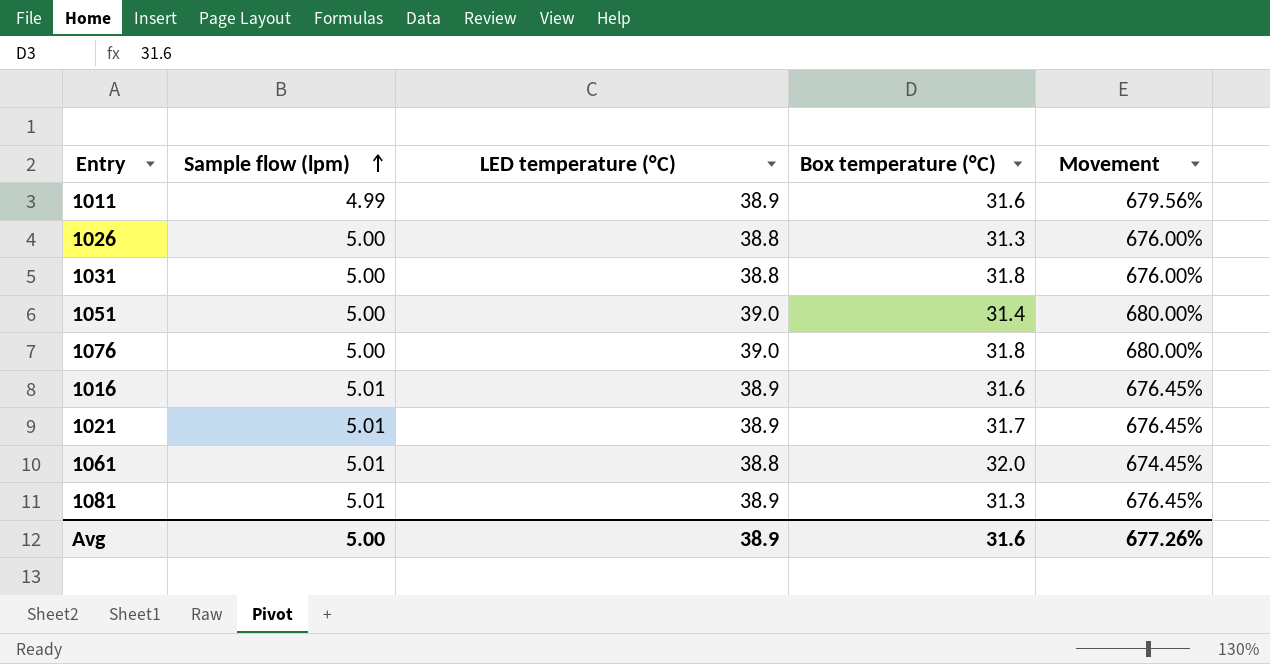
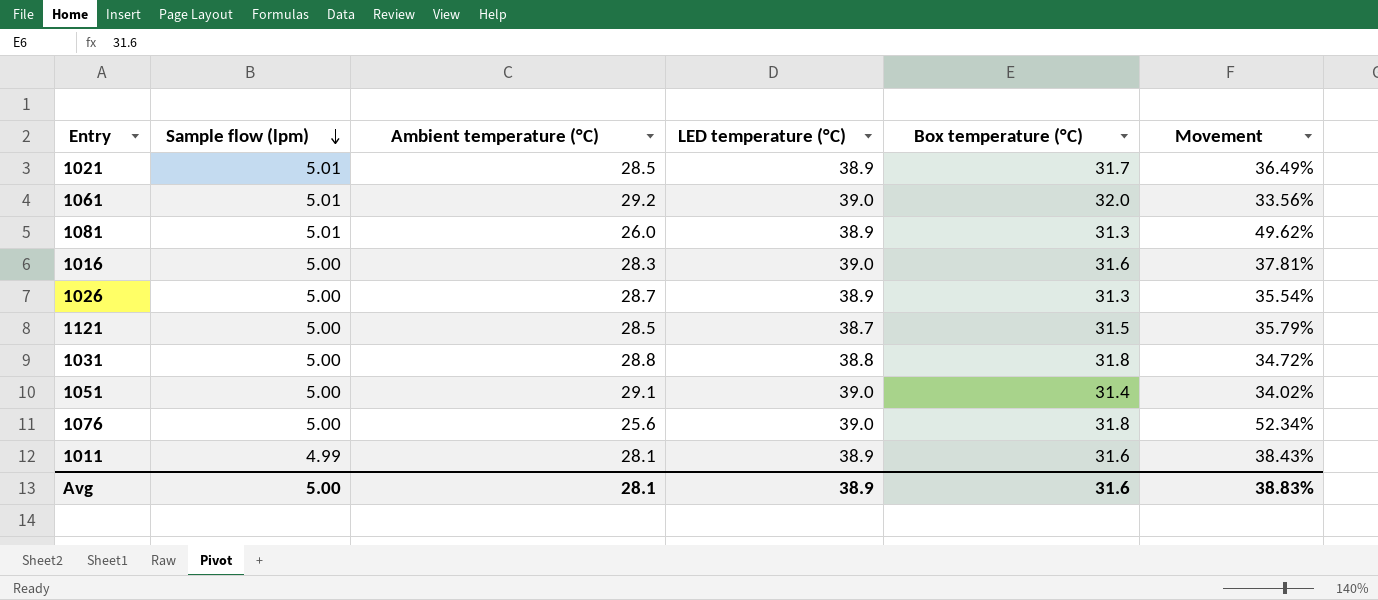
row order: Sample flow (lpm) ascending -> Sample flow (lpm) descending
column Ambient temperature (°C) | position: none -> 3
column Movement | formula: ([LED temperature (°C)] - [Sample flow (lpm)]) / [Sample flow (lpm)] -> ([LED temperature (°C)] - [Ambient temperature (°C)]) / [Ambient temperature (°C)]
1061 | LED temperature (°C): 38.8 -> 39.0
1016 | Sample flow (lpm): 5.01 -> 5.00
1016 | LED temperature (°C): 38.9 -> 39.0
1026 | LED temperature (°C): 38.8 -> 38.9
row 1121: none -> 5.00 | 28.5 | 38.7 | 31.5 | 35.79%
Avg | Movement: 677.26% -> 38.83%

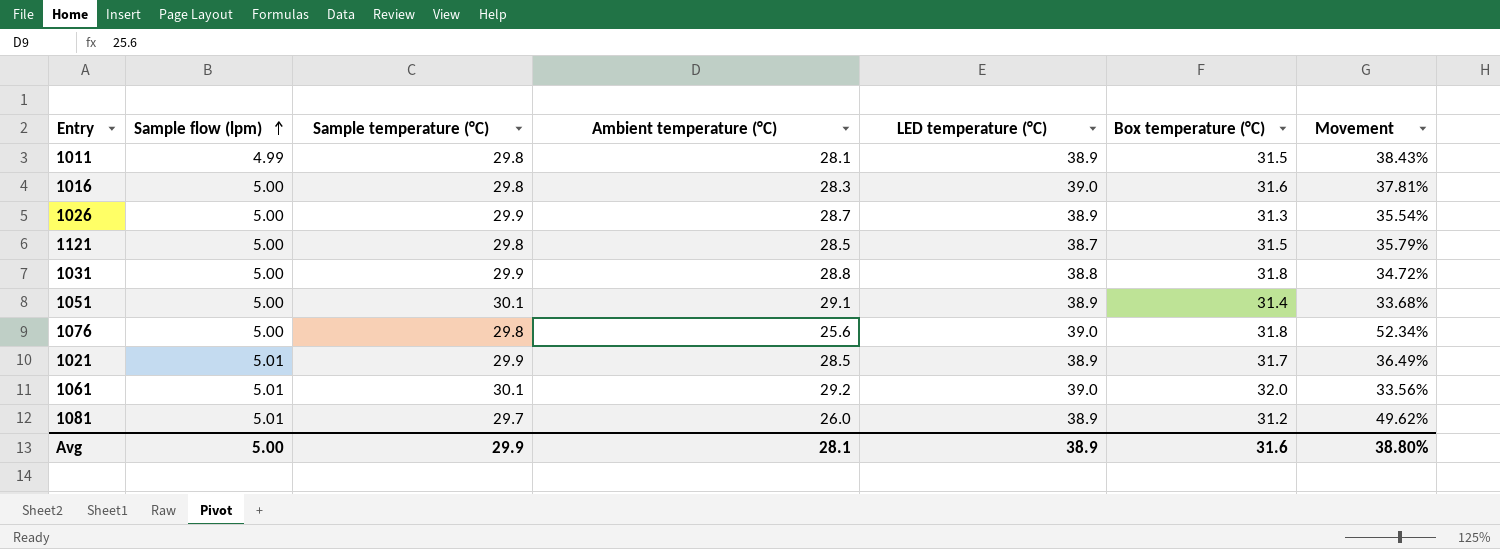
row order: Sample flow (lpm) descending -> Sample flow (lpm) ascending
column Sample temperature (°C) | position: none -> 3
1011 | Box temperature (°C): 31.6 -> 31.5
1051 | LED temperature (°C): 39.0 -> 38.9
1051 | Movement: 34.02% -> 33.68%
1081 | Box temperature (°C): 31.3 -> 31.2
Avg | Movement: 38.83% -> 38.80%

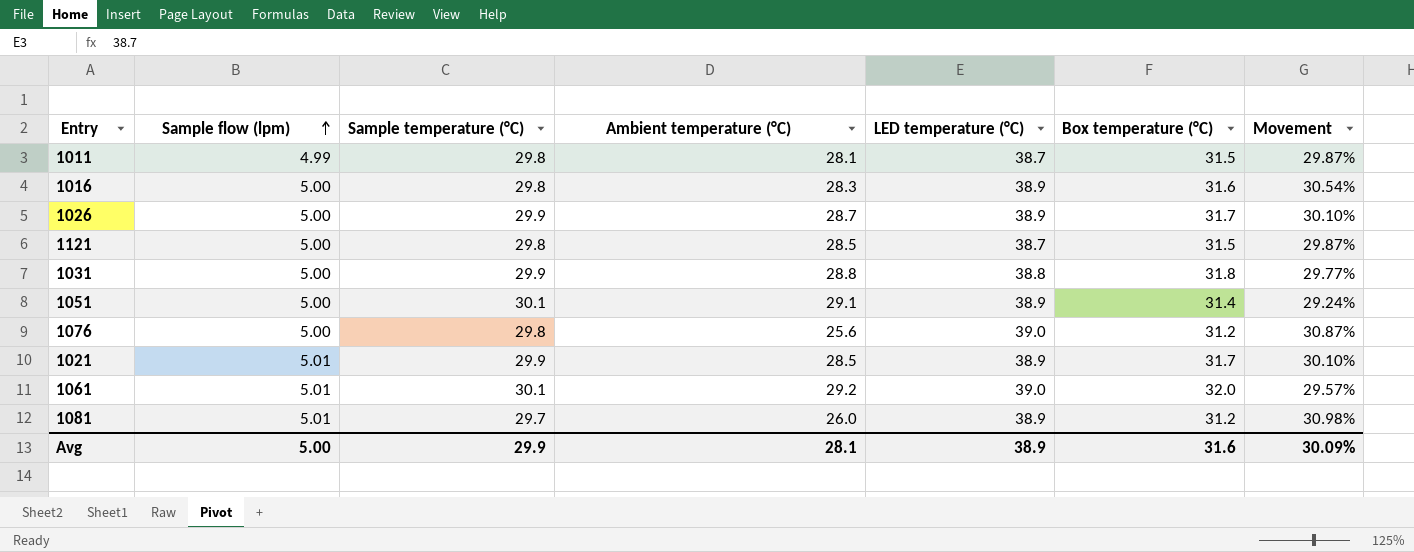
column Movement | formula: ([LED temperature (°C)] - [Ambient temperature (°C)]) / [Ambient temperature (°C)] -> ([LED temperature (°C)] - [Sample temperature (°C)]) / [Sample temperature (°C)]
1011 | LED temperature (°C): 38.9 -> 38.7
1016 | LED temperature (°C): 39.0 -> 38.9
1026 | Box temperature (°C): 31.3 -> 31.7
1076 | Box temperature (°C): 31.8 -> 31.2
Avg | Movement: 38.80% -> 30.09%

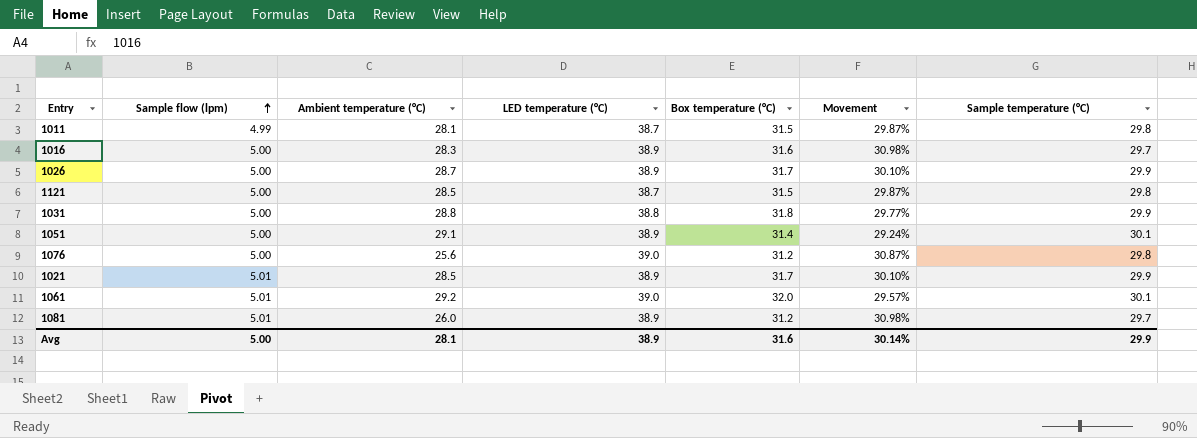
column Sample temperature (°C) | position: 3 -> 7
1016 | Movement: 30.54% -> 30.98%
1016 | Sample temperature (°C): 29.8 -> 29.7
Avg | Movement: 30.09% -> 30.14%

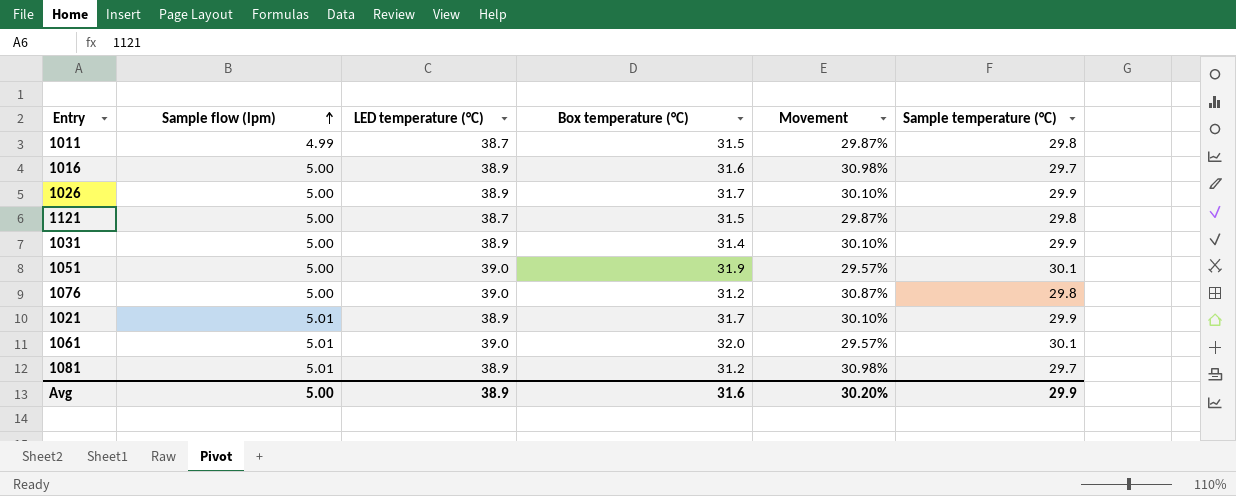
column Ambient temperature (°C) | position: 3 -> none
1031 | LED temperature (°C): 38.8 -> 38.9
1031 | Box temperature (°C): 31.8 -> 31.4
1031 | Movement: 29.77% -> 30.10%
1051 | LED temperature (°C): 38.9 -> 39.0
1051 | Box temperature (°C): 31.4 -> 31.9
1051 | Movement: 29.24% -> 29.57%
Avg | Movement: 30.14% -> 30.20%

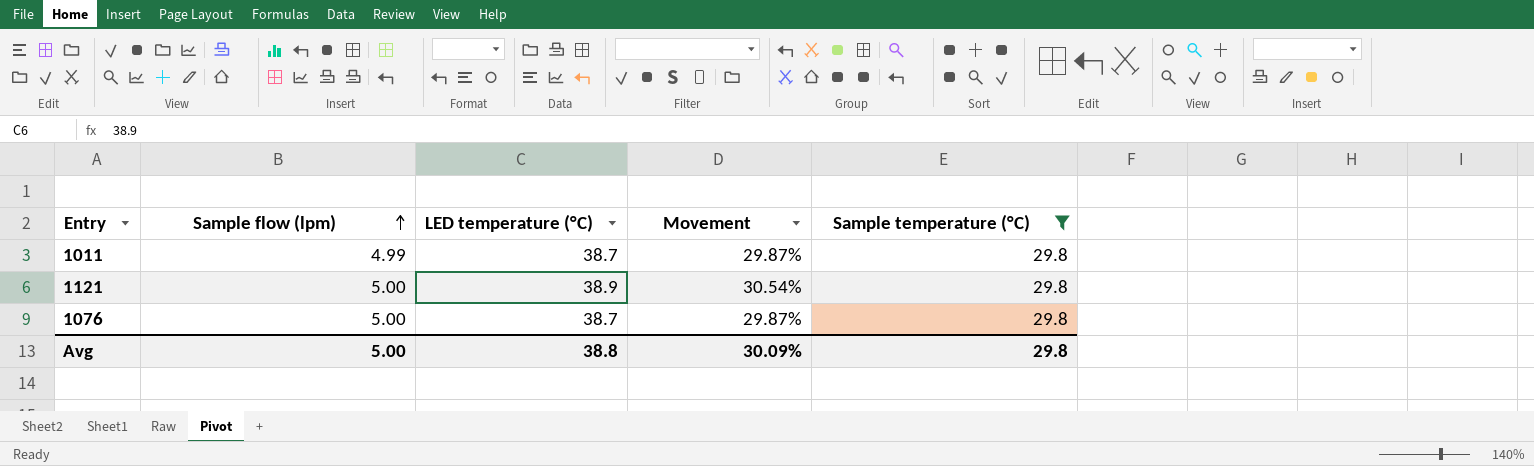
filter: none -> Sample temperature (°C) = 29.8
column Box temperature (°C) | position: 4 -> none
1121 | LED temperature (°C): 38.7 -> 38.9
1121 | Movement: 29.87% -> 30.54%
1076 | LED temperature (°C): 39.0 -> 38.7
1076 | Movement: 30.87% -> 29.87%
Avg | LED temperature (°C): 38.9 -> 38.8
Avg | Movement: 30.20% -> 30.09%
Avg | Sample temperature (°C): 29.9 -> 29.8

